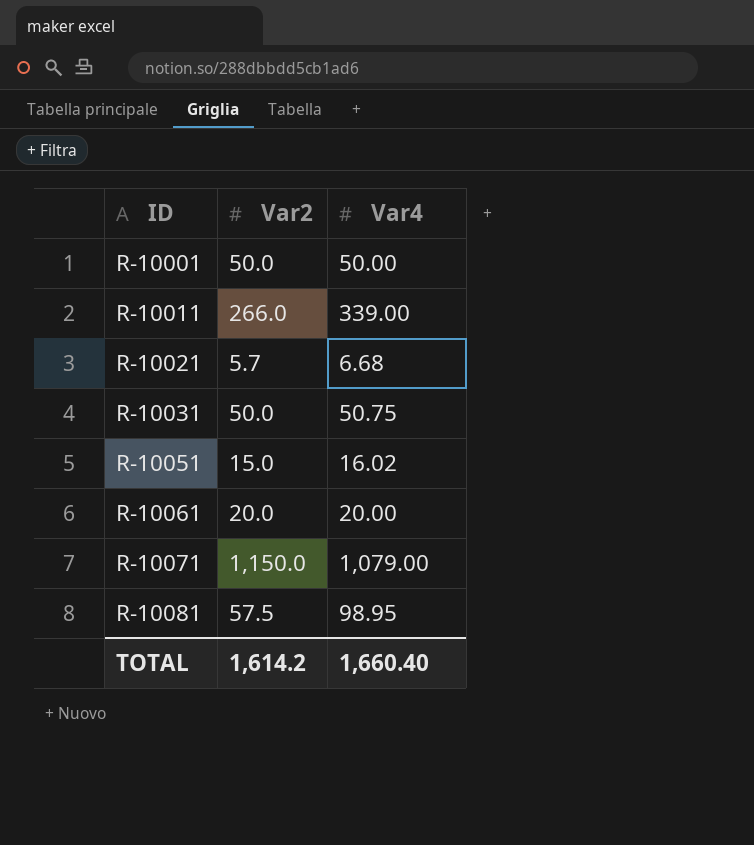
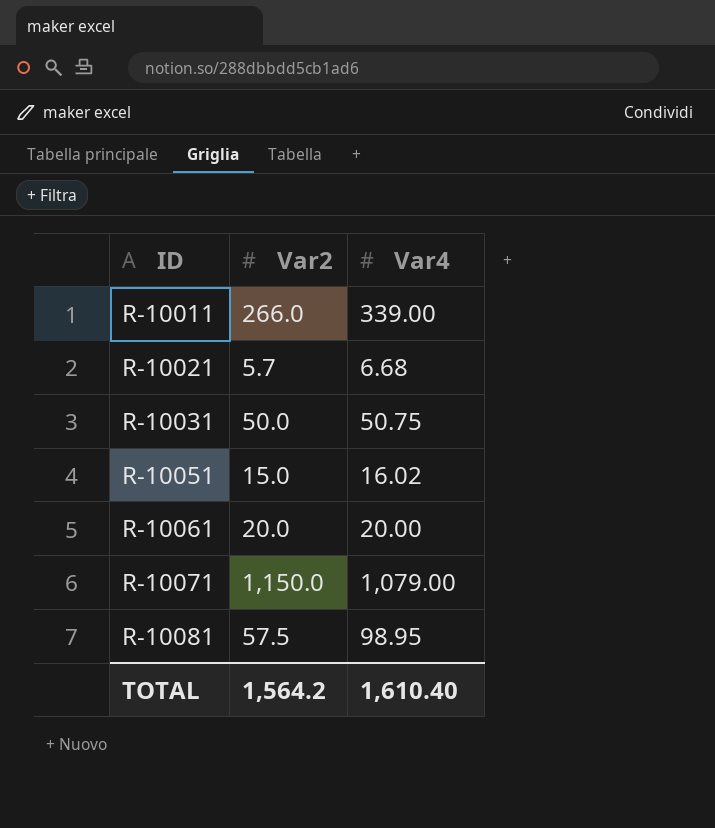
row R-10001: 50.0 | 50.00 -> none
TOTAL | Var2: 1,614.2 -> 1,564.2
TOTAL | Var4: 1,660.40 -> 1,610.40

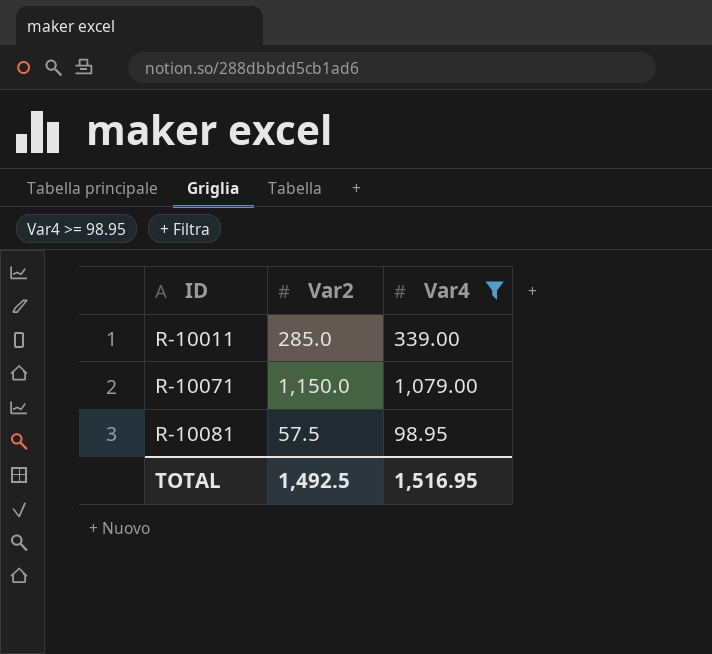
filter: none -> Var4 >= 98.95
R-10011 | Var2: 266.0 -> 285.0
TOTAL | Var2: 1,564.2 -> 1,492.5
TOTAL | Var4: 1,610.40 -> 1,516.95

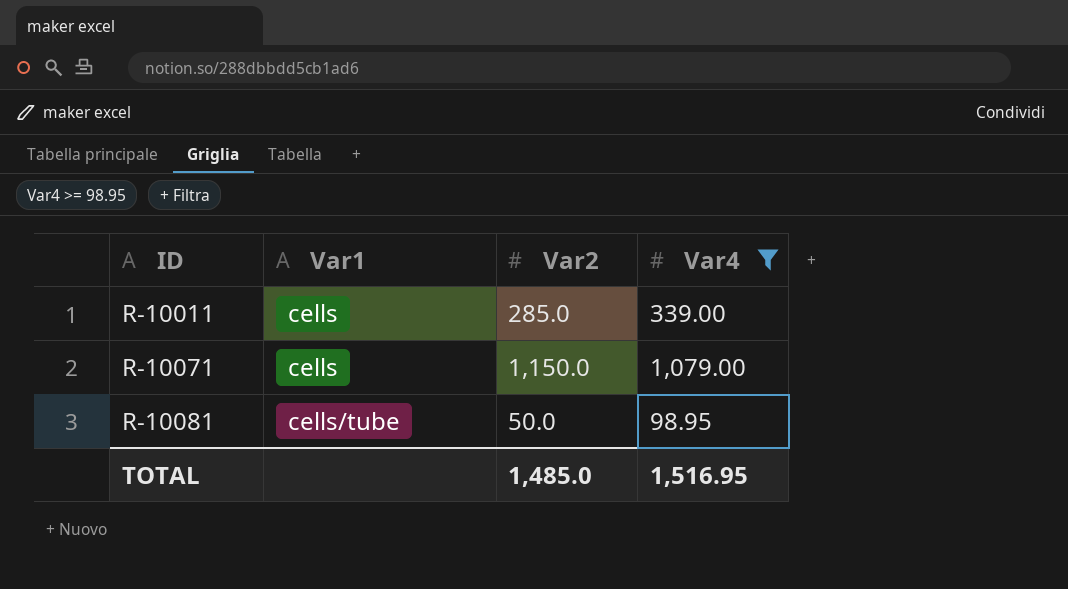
column Var1 | position: none -> 2
R-10081 | Var2: 57.5 -> 50.0
TOTAL | Var2: 1,492.5 -> 1,485.0

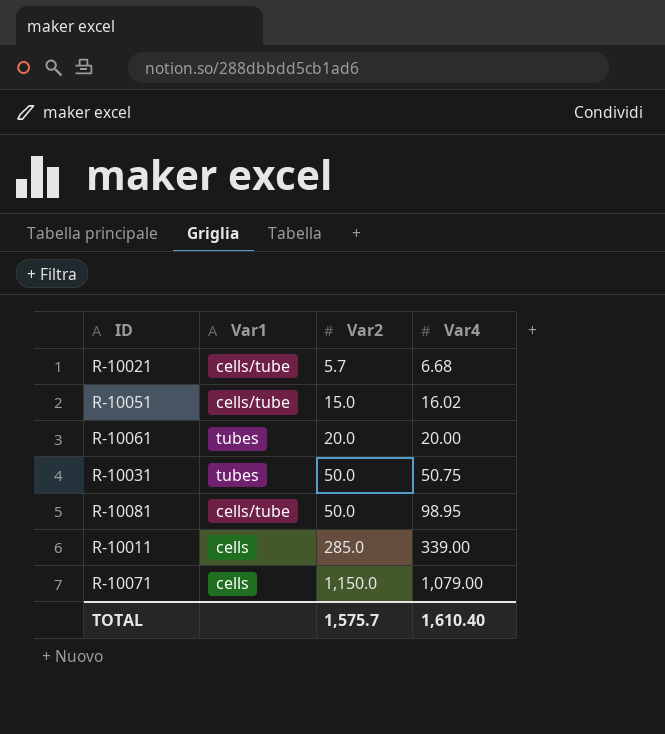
filter: Var4 >= 98.95 -> none
row order: ID ascending -> Var2 ascending
TOTAL | Var2: 1,485.0 -> 1,575.7
TOTAL | Var4: 1,516.95 -> 1,610.40

